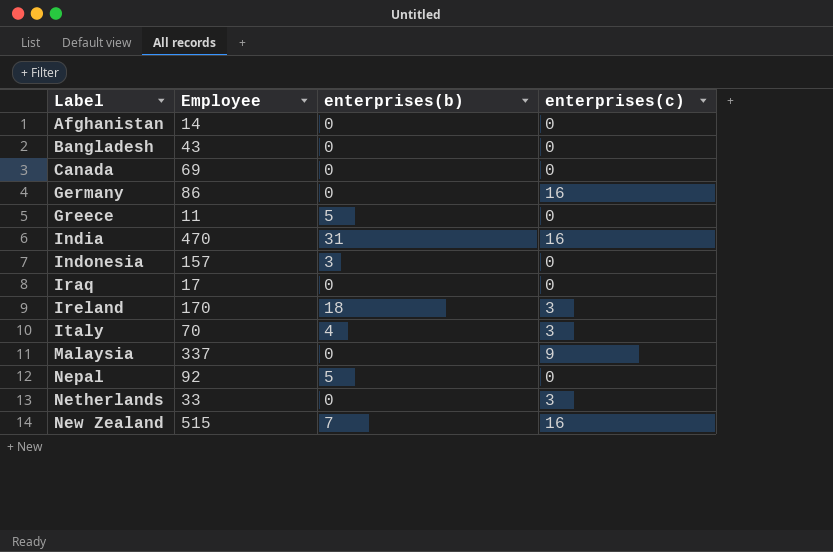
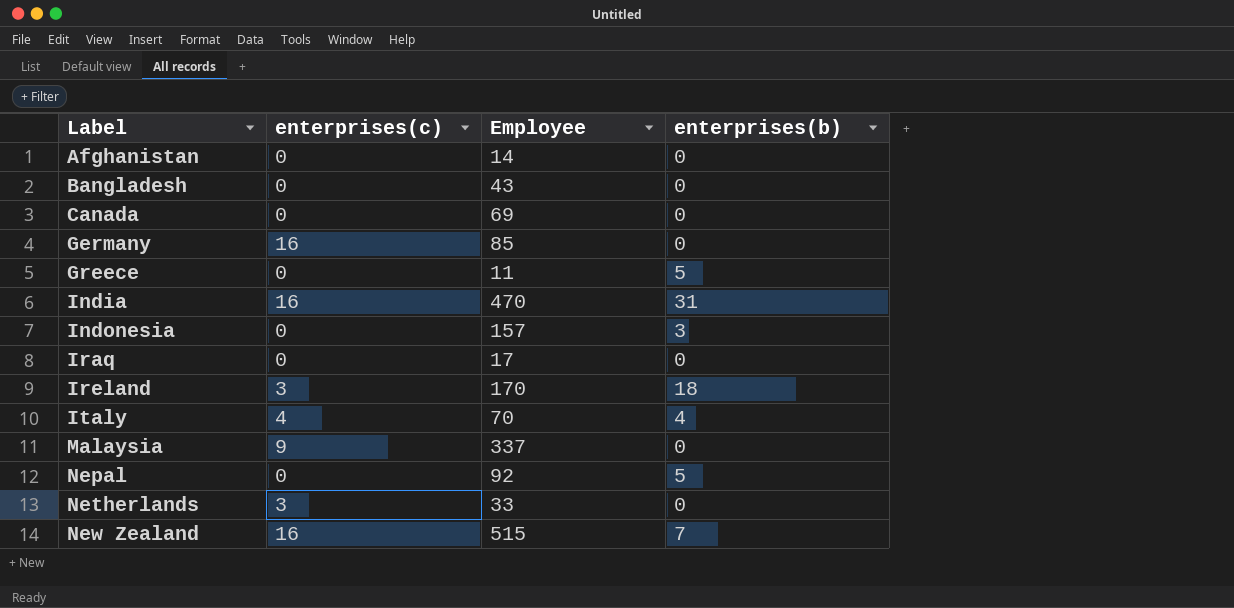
column enterprises(c) | position: 4 -> 2
Germany | Employee: 86 -> 85
Italy | enterprises(c): 3 -> 4

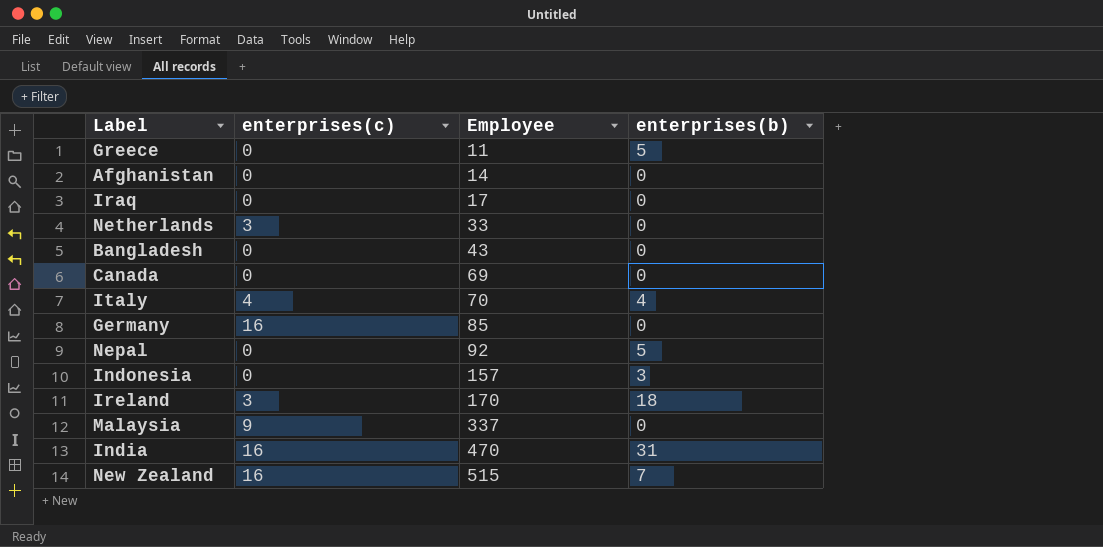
row order: Label ascending -> Employee ascending

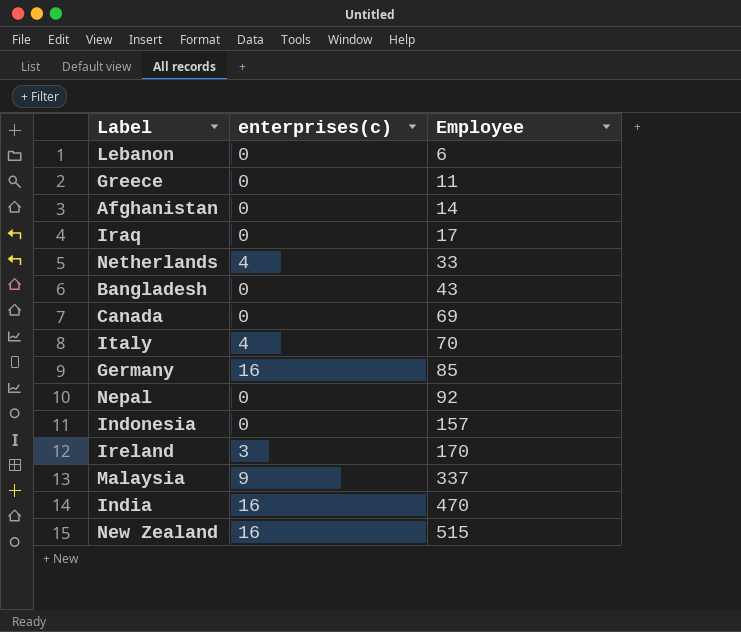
column enterprises(b) | position: 4 -> none
row Lebanon: none -> 0 | 6
Netherlands | enterprises(c): 3 -> 4

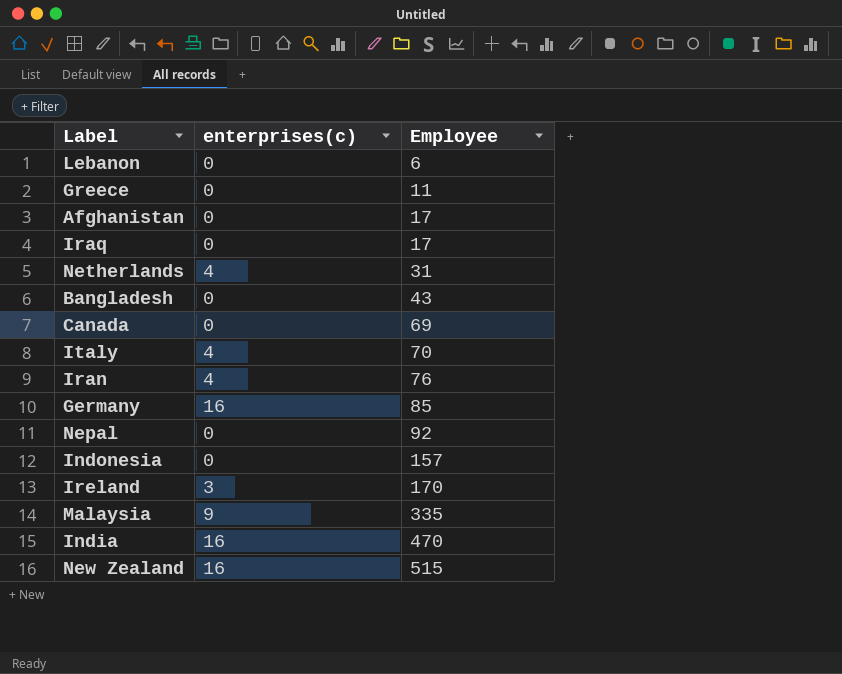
Afghanistan | Employee: 14 -> 17
Netherlands | Employee: 33 -> 31
row Iran: none -> 4 | 76
Malaysia | Employee: 337 -> 335

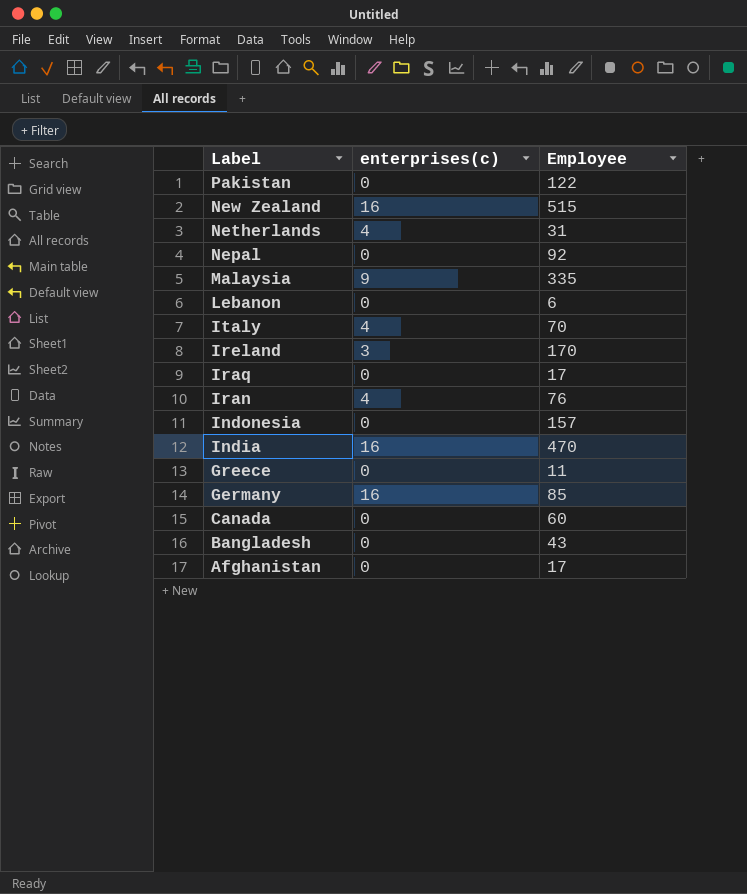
row order: Employee ascending -> Label descending
row Pakistan: none -> 0 | 122
Canada | Employee: 69 -> 60

